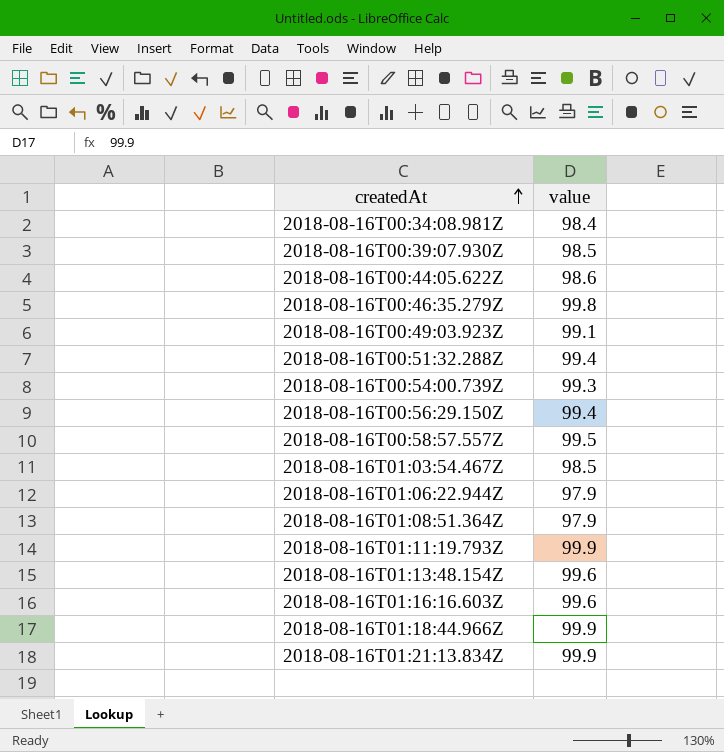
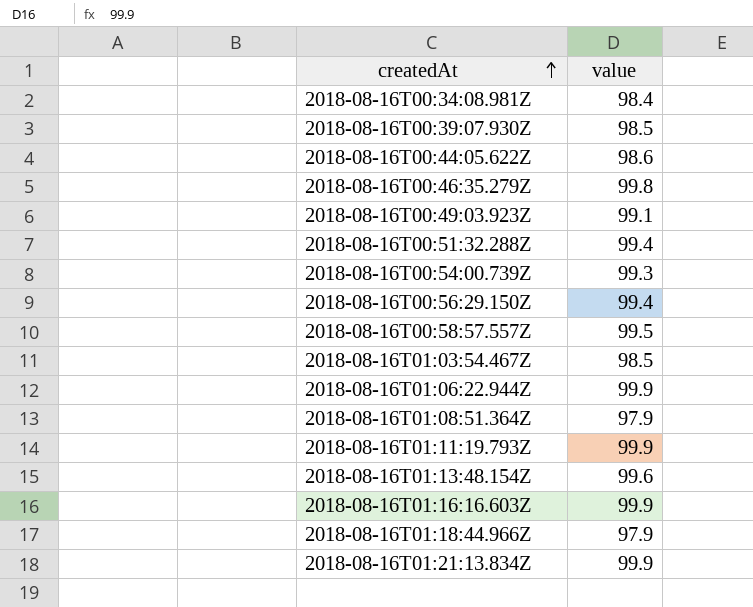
2018-08-16T01:06:22.944Z | value: 97.9 -> 99.9
2018-08-16T01:16:16.603Z | value: 99.6 -> 99.9
2018-08-16T01:18:44.966Z | value: 99.9 -> 97.9

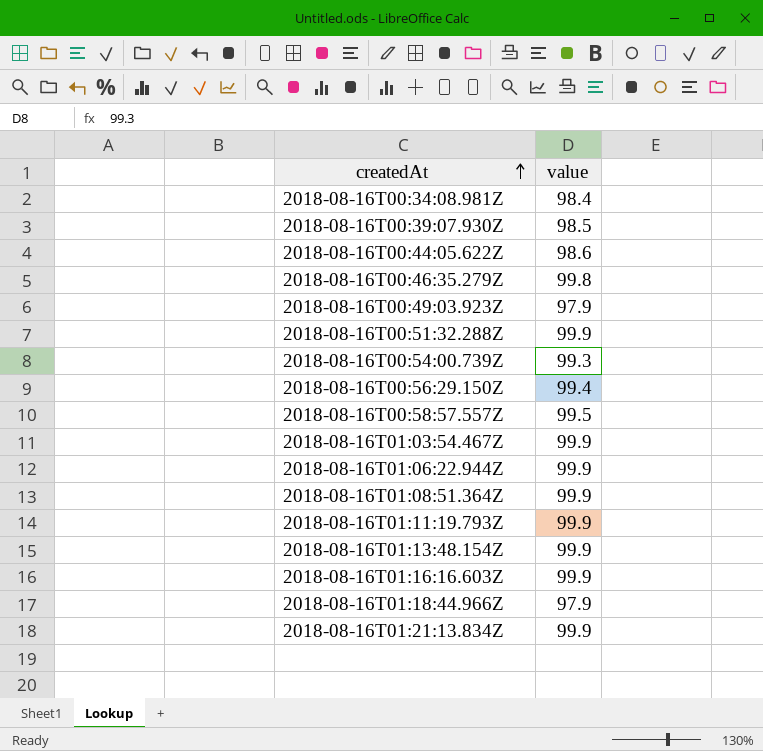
2018-08-16T00:49:03.923Z | value: 99.1 -> 97.9
2018-08-16T00:51:32.288Z | value: 99.4 -> 99.9
2018-08-16T01:03:54.467Z | value: 98.5 -> 99.9
2018-08-16T01:08:51.364Z | value: 97.9 -> 99.9
2018-08-16T01:13:48.154Z | value: 99.6 -> 99.9

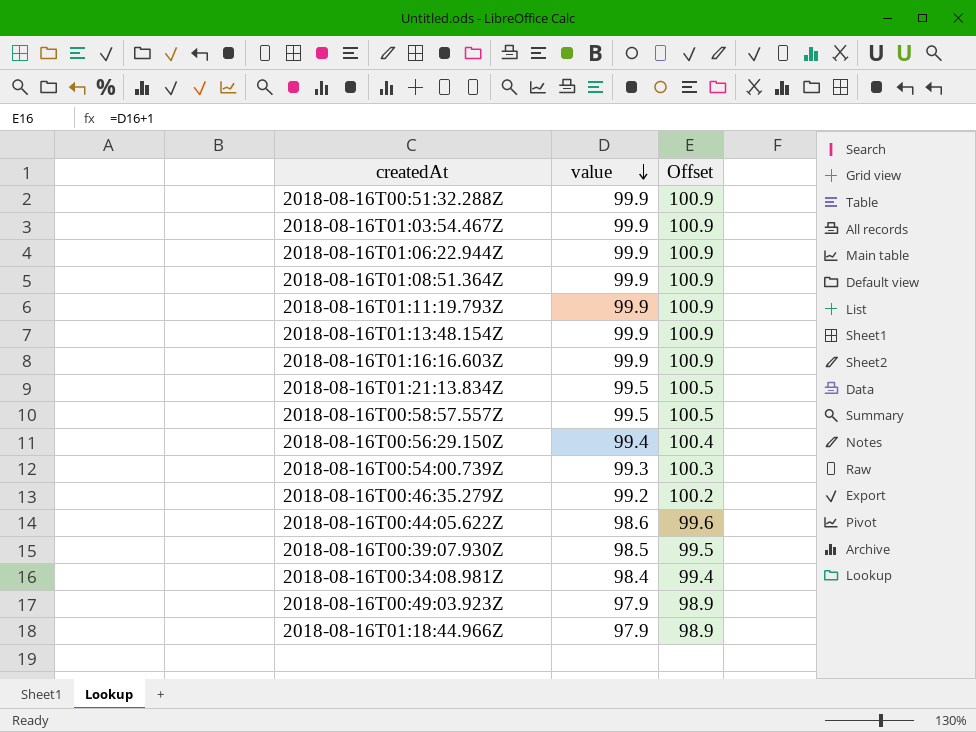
row order: createdAt ascending -> value descending
column Offset | formula: none -> [value] + 1
2018-08-16T01:21:13.834Z | value: 99.9 -> 99.5
2018-08-16T00:46:35.279Z | value: 99.8 -> 99.2

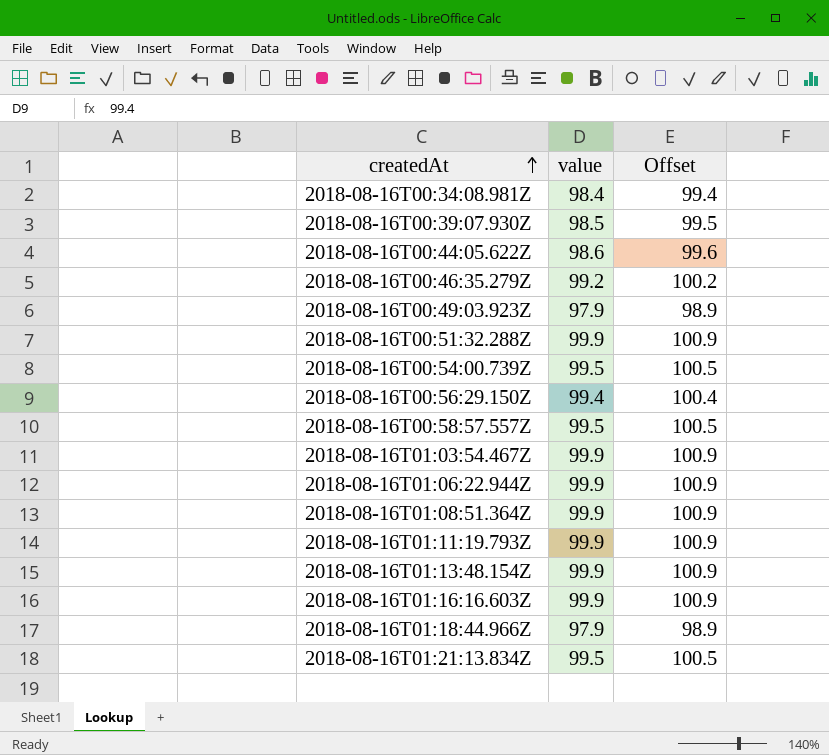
row order: value descending -> createdAt ascending
2018-08-16T00:54:00.739Z | value: 99.3 -> 99.5
2018-08-16T00:54:00.739Z | Offset: 100.3 -> 100.5

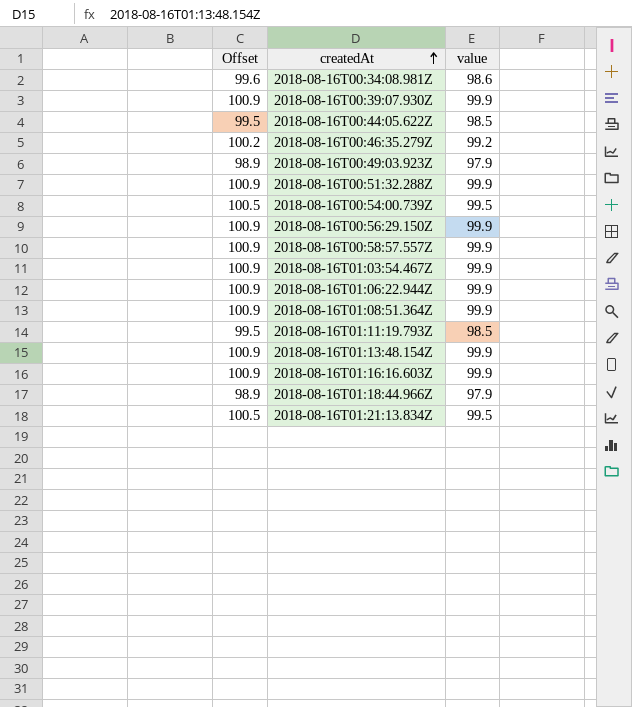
column Offset | position: 3 -> 1
2018-08-16T00:34:08.981Z | Offset: 99.4 -> 99.6
2018-08-16T00:34:08.981Z | value: 98.4 -> 98.6
2018-08-16T00:39:07.930Z | Offset: 99.5 -> 100.9
2018-08-16T00:39:07.930Z | value: 98.5 -> 99.9
2018-08-16T00:44:05.622Z | Offset: 99.6 -> 99.5
2018-08-16T00:44:05.622Z | value: 98.6 -> 98.5
2018-08-16T00:56:29.150Z | Offset: 100.4 -> 100.9
2018-08-16T00:56:29.150Z | value: 99.4 -> 99.9
2018-08-16T00:58:57.557Z | Offset: 100.5 -> 100.9
2018-08-16T00:58:57.557Z | value: 99.5 -> 99.9
2018-08-16T01:11:19.793Z | Offset: 100.9 -> 99.5
2018-08-16T01:11:19.793Z | value: 99.9 -> 98.5

